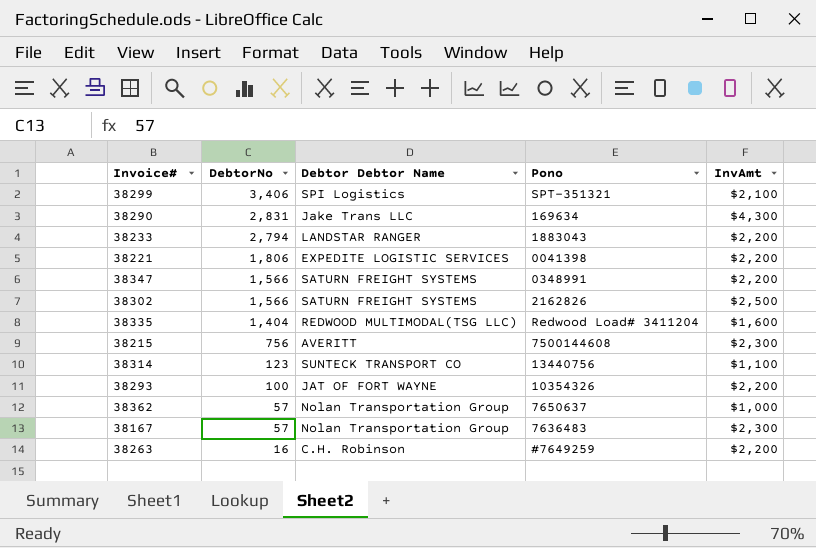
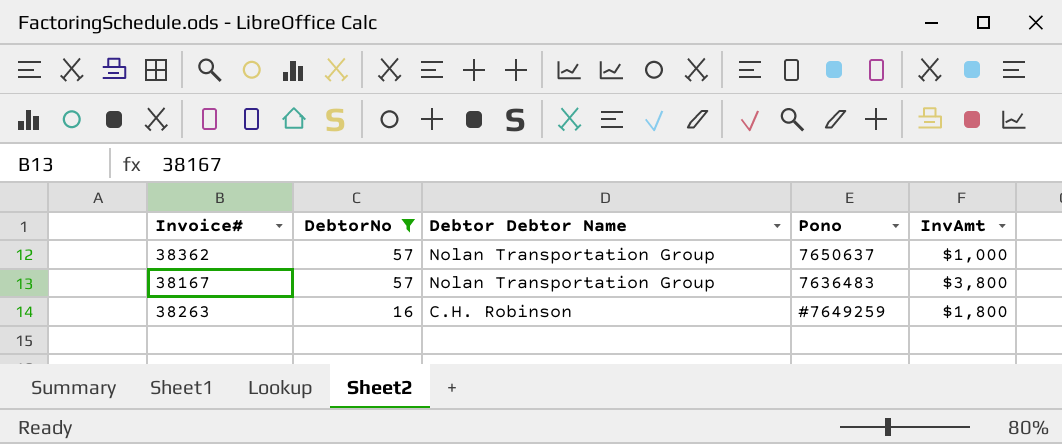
filter: none -> DebtorNo <= 57
38167 | InvAmt: $2,300 -> $3,800
38263 | InvAmt: $2,200 -> $1,800

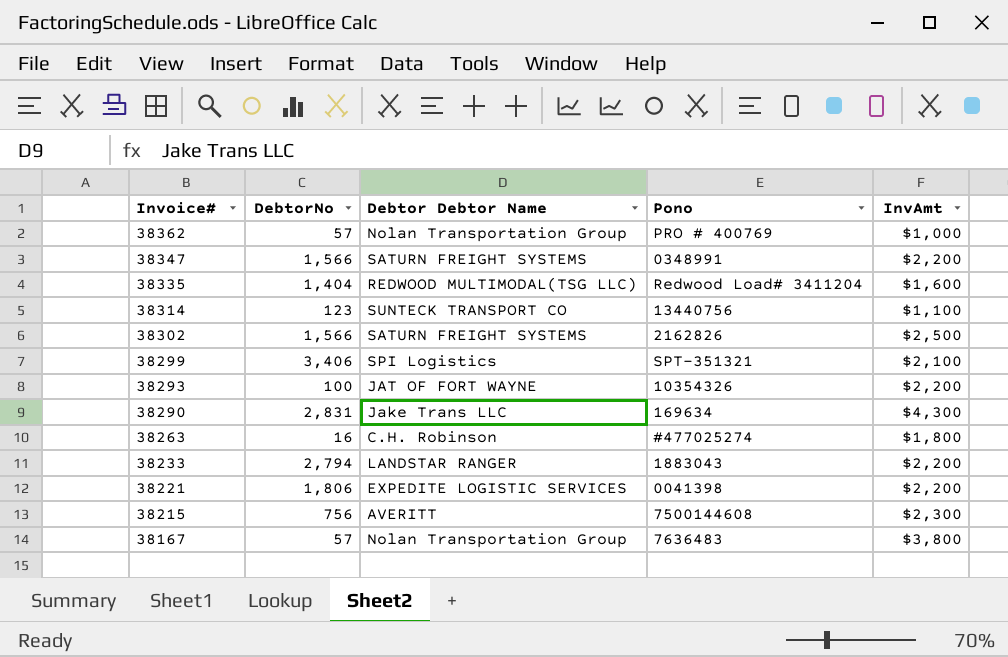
filter: DebtorNo <= 57 -> none
row order: DebtorNo descending -> Invoice# descending
38362 | Pono: 7650637 -> PRO # 400769
38263 | Pono: #7649259 -> #477025274

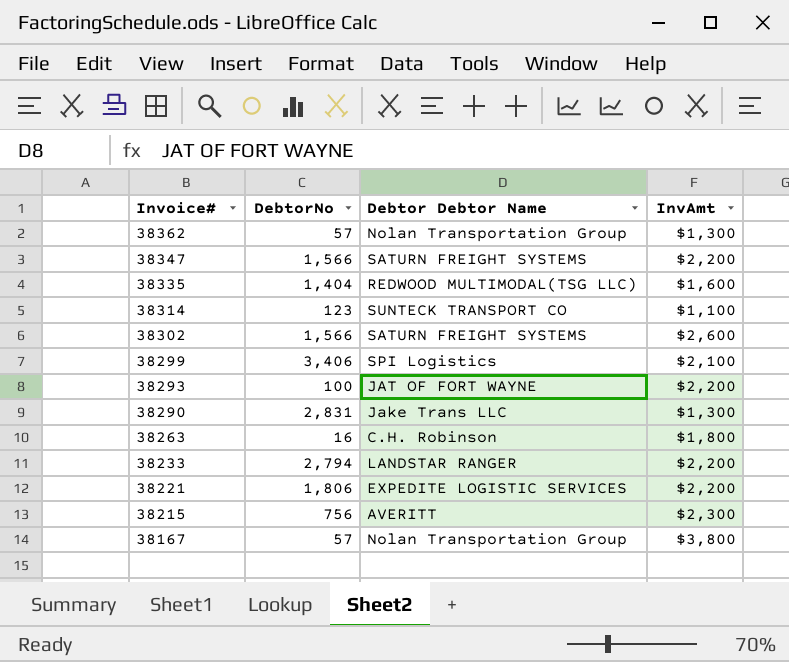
column Pono | position: 4 -> none
38362 | InvAmt: $1,000 -> $1,300
38302 | InvAmt: $2,500 -> $2,600
38290 | InvAmt: $4,300 -> $1,300

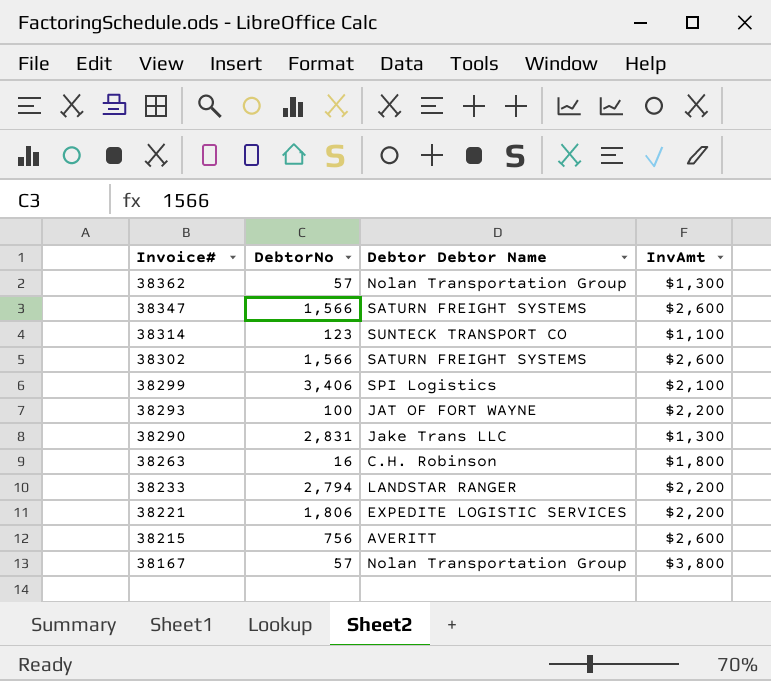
row 38335: 1,404 | REDWOOD MULTIMODAL(TSG LLC) | $1,600 -> none
38347 | InvAmt: $2,200 -> $2,600
38215 | InvAmt: $2,300 -> $2,600

